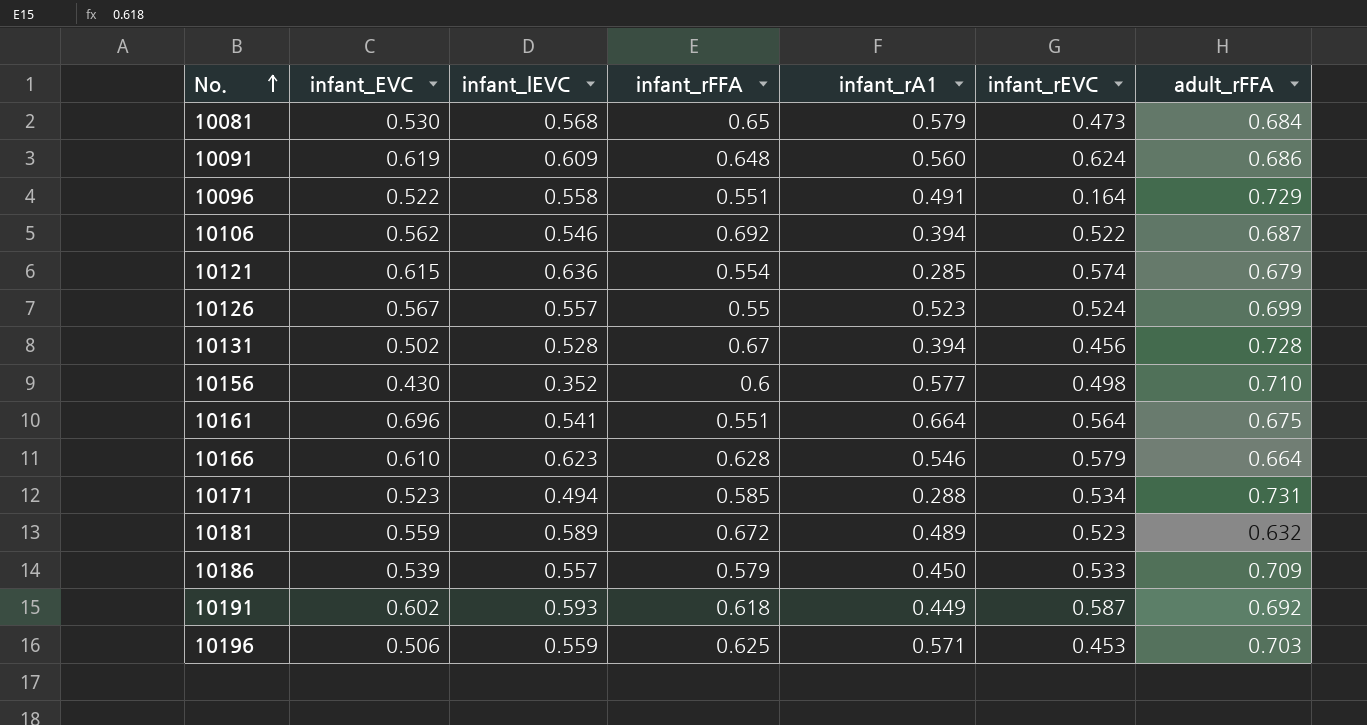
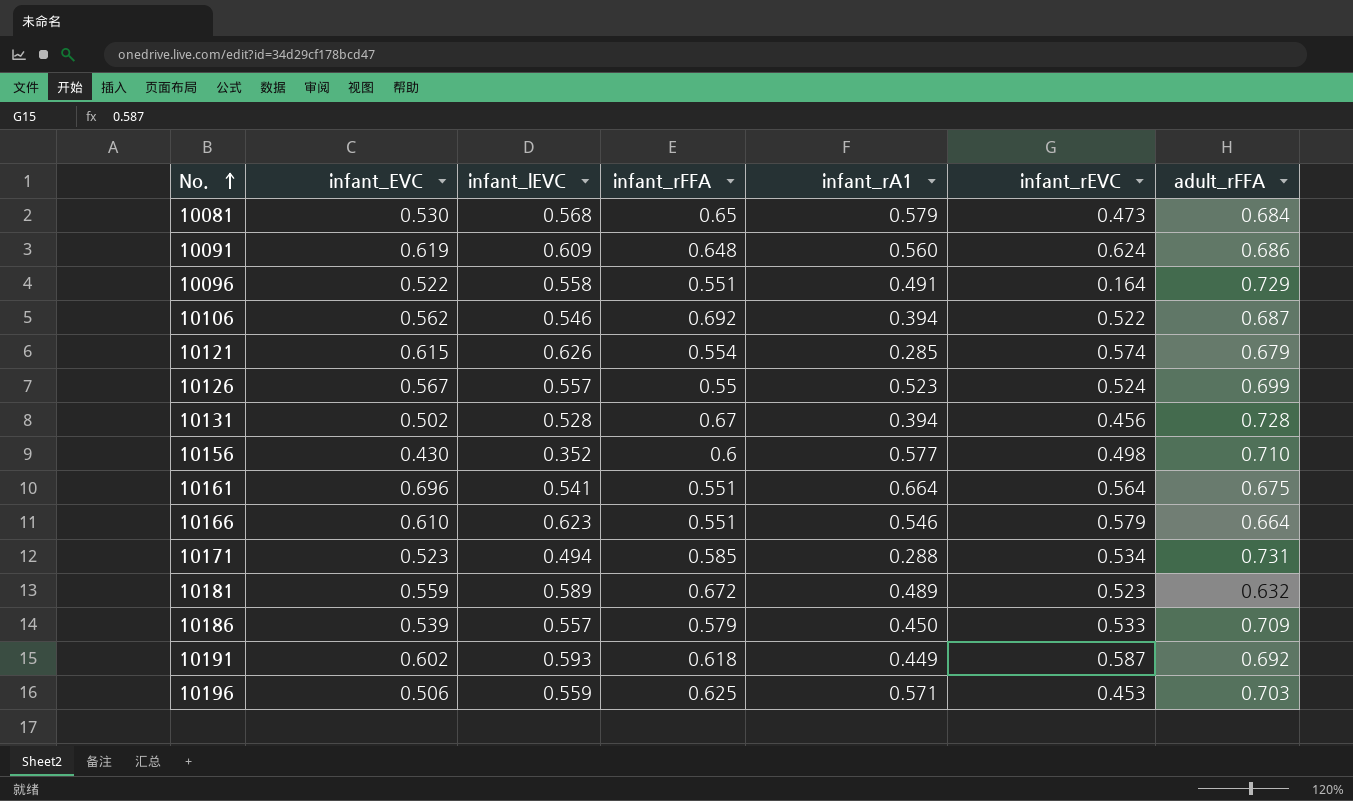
10121 | infant_lEVC: 0.636 -> 0.626
10166 | infant_rFFA: 0.628 -> 0.551

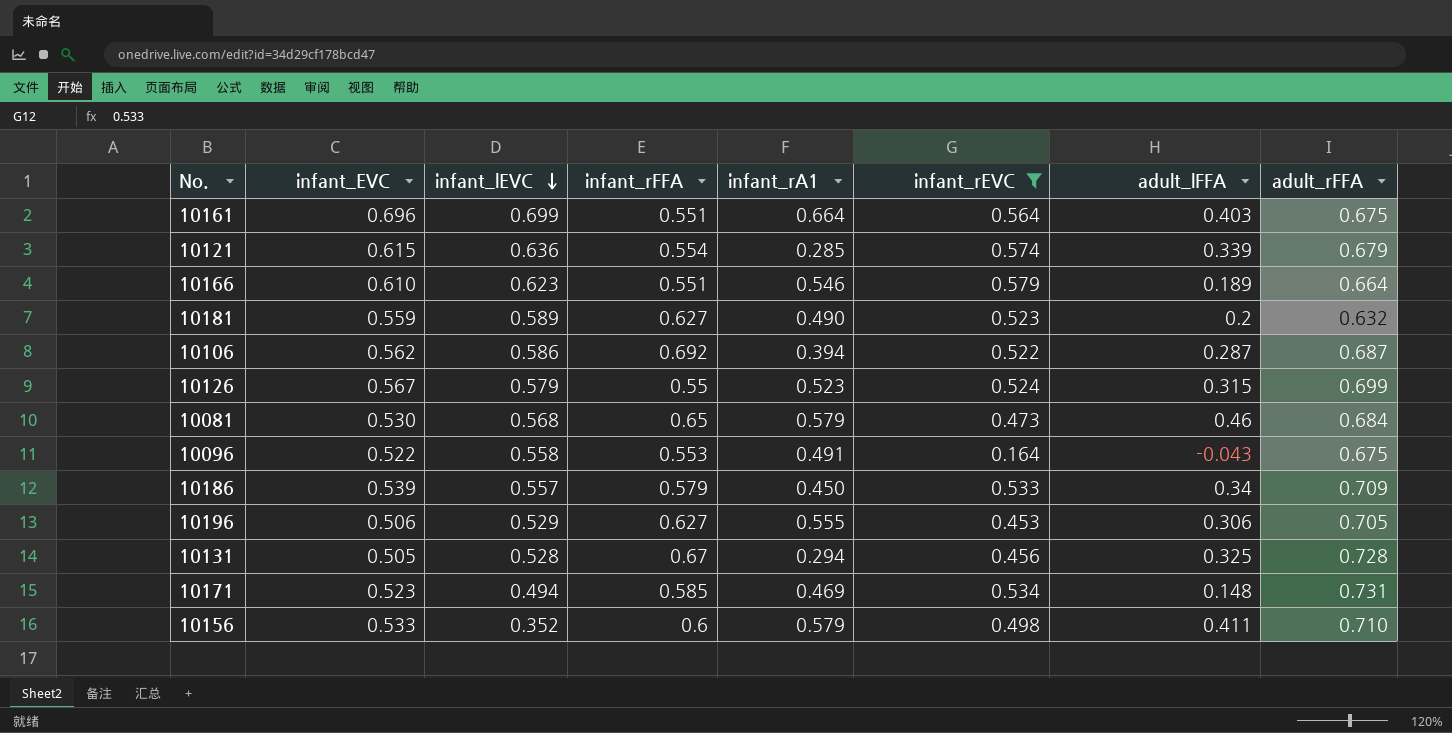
filter: none -> infant_rEVC <= 0.579
row order: No. ascending -> infant_lEVC descending
column adult_lFFA | position: none -> 7
10161 | infant_lEVC: 0.541 -> 0.699
10121 | infant_lEVC: 0.626 -> 0.636
10181 | infant_rFFA: 0.672 -> 0.627
10181 | infant_rA1: 0.489 -> 0.490
10106 | infant_lEVC: 0.546 -> 0.586
10126 | infant_lEVC: 0.557 -> 0.579
10096 | infant_rFFA: 0.551 -> 0.553
10096 | adult_rFFA: 0.729 -> 0.675
10196 | infant_lEVC: 0.559 -> 0.529
10196 | infant_rFFA: 0.625 -> 0.627
10196 | infant_rA1: 0.571 -> 0.555
10196 | adult_rFFA: 0.703 -> 0.705
10131 | infant_EVC: 0.502 -> 0.505
10131 | infant_rA1: 0.394 -> 0.294
10171 | infant_rA1: 0.288 -> 0.469
10156 | infant_EVC: 0.430 -> 0.533
10156 | infant_rA1: 0.577 -> 0.579

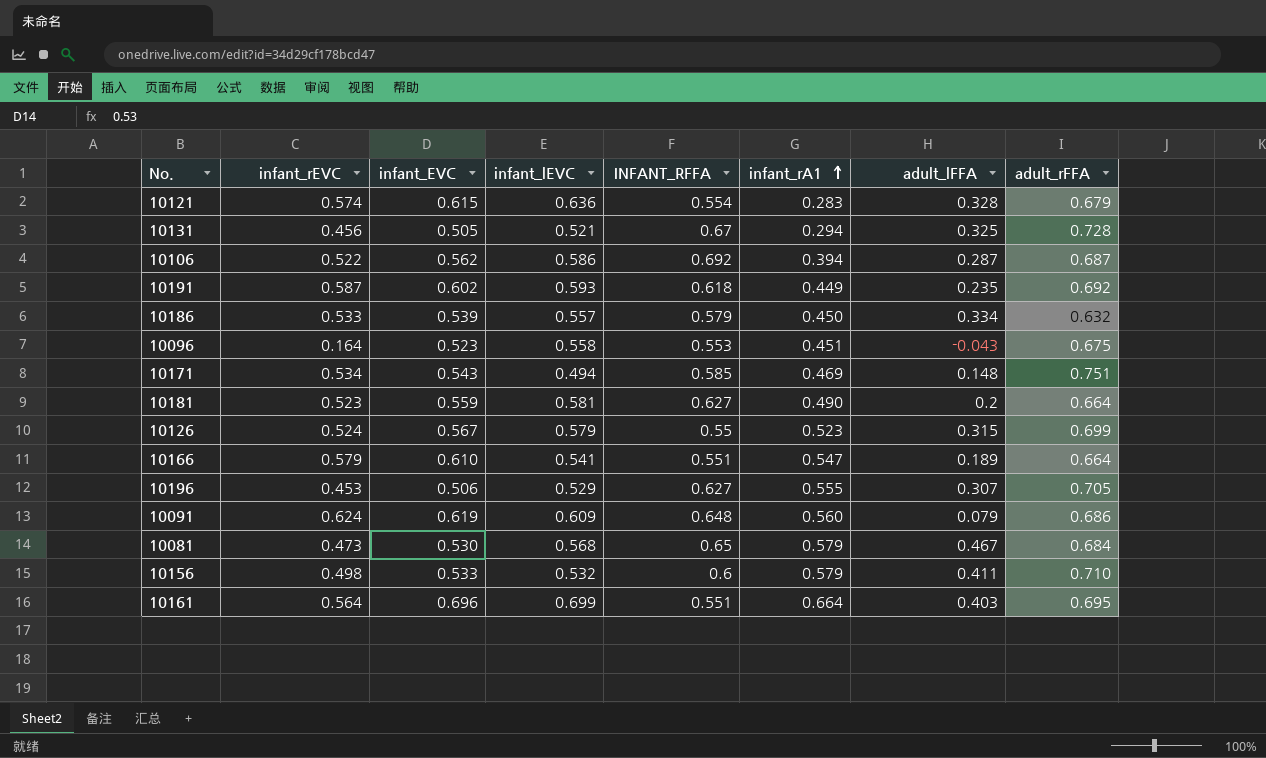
filter: infant_rEVC <= 0.579 -> none
row order: infant_lEVC descending -> infant_rA1 ascending
column infant_rEVC | position: 6 -> 2
column name: infant_rFFA -> INFANT_RFFA
10121 | infant_rA1: 0.285 -> 0.283
10121 | adult_lFFA: 0.339 -> 0.328
10131 | infant_lEVC: 0.528 -> 0.521
10186 | adult_lFFA: 0.34 -> 0.334
10186 | adult_rFFA: 0.709 -> 0.632
10096 | infant_EVC: 0.522 -> 0.523
10096 | infant_rA1: 0.491 -> 0.451
10171 | infant_EVC: 0.523 -> 0.543
10171 | adult_rFFA: 0.731 -> 0.751
10181 | infant_lEVC: 0.589 -> 0.581
10181 | adult_rFFA: 0.632 -> 0.664
10166 | infant_lEVC: 0.623 -> 0.541
10166 | infant_rA1: 0.546 -> 0.547
10196 | adult_lFFA: 0.306 -> 0.307
10081 | adult_lFFA: 0.46 -> 0.467
10156 | infant_lEVC: 0.352 -> 0.532
10161 | adult_rFFA: 0.675 -> 0.695

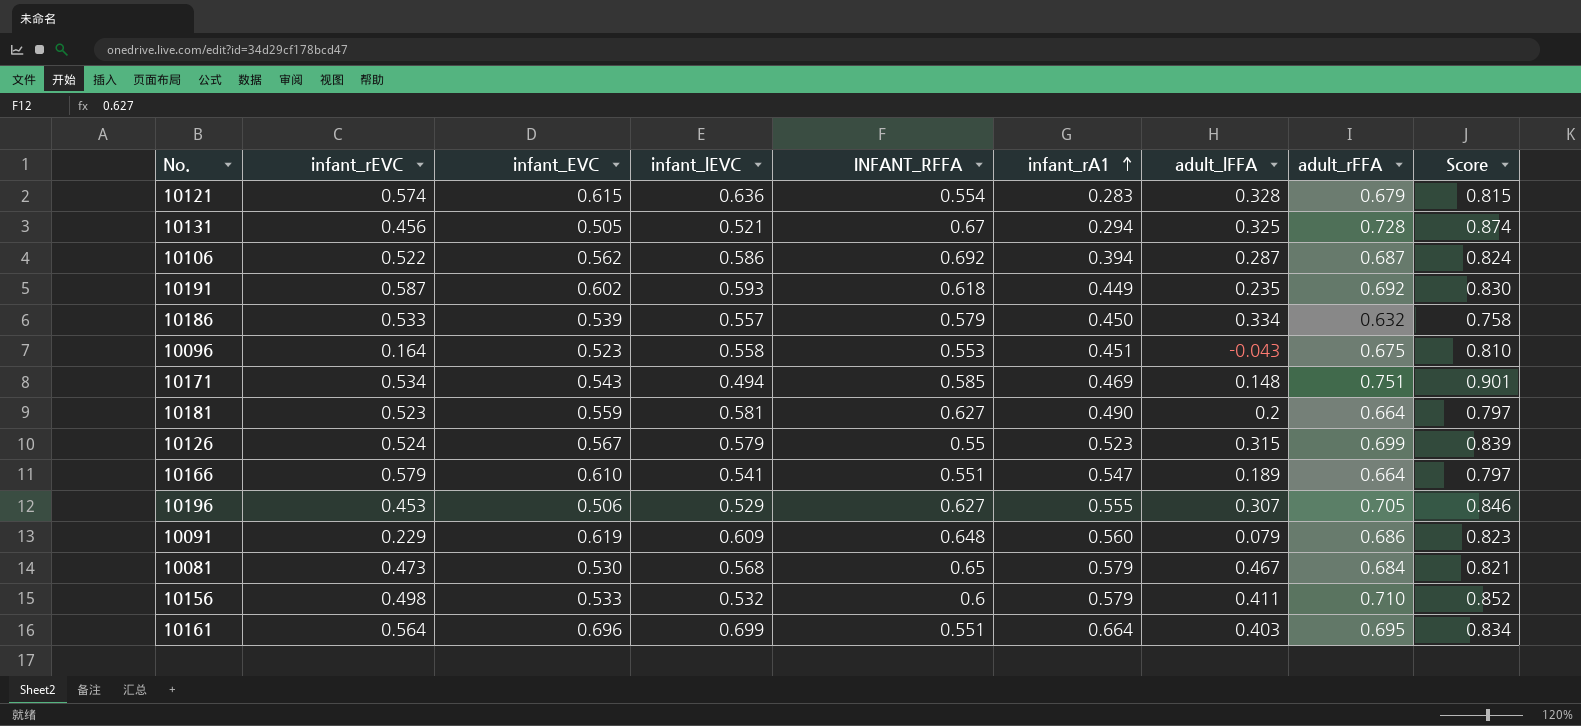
column Score | formula: none -> [adult_rFFA] * 1.2
10091 | infant_rEVC: 0.624 -> 0.229

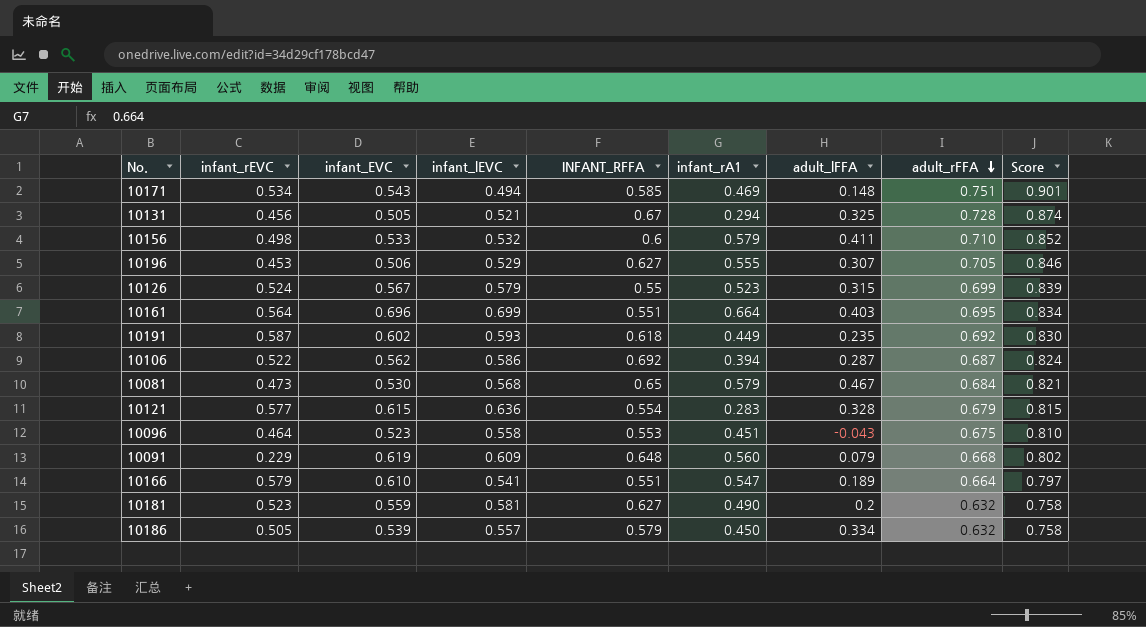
row order: infant_rA1 ascending -> adult_rFFA descending
10121 | infant_rEVC: 0.574 -> 0.577
10096 | infant_rEVC: 0.164 -> 0.464
10091 | adult_rFFA: 0.686 -> 0.668
10091 | Score: 0.823 -> 0.802
10181 | adult_rFFA: 0.664 -> 0.632
10181 | Score: 0.797 -> 0.758
10186 | infant_rEVC: 0.533 -> 0.505

